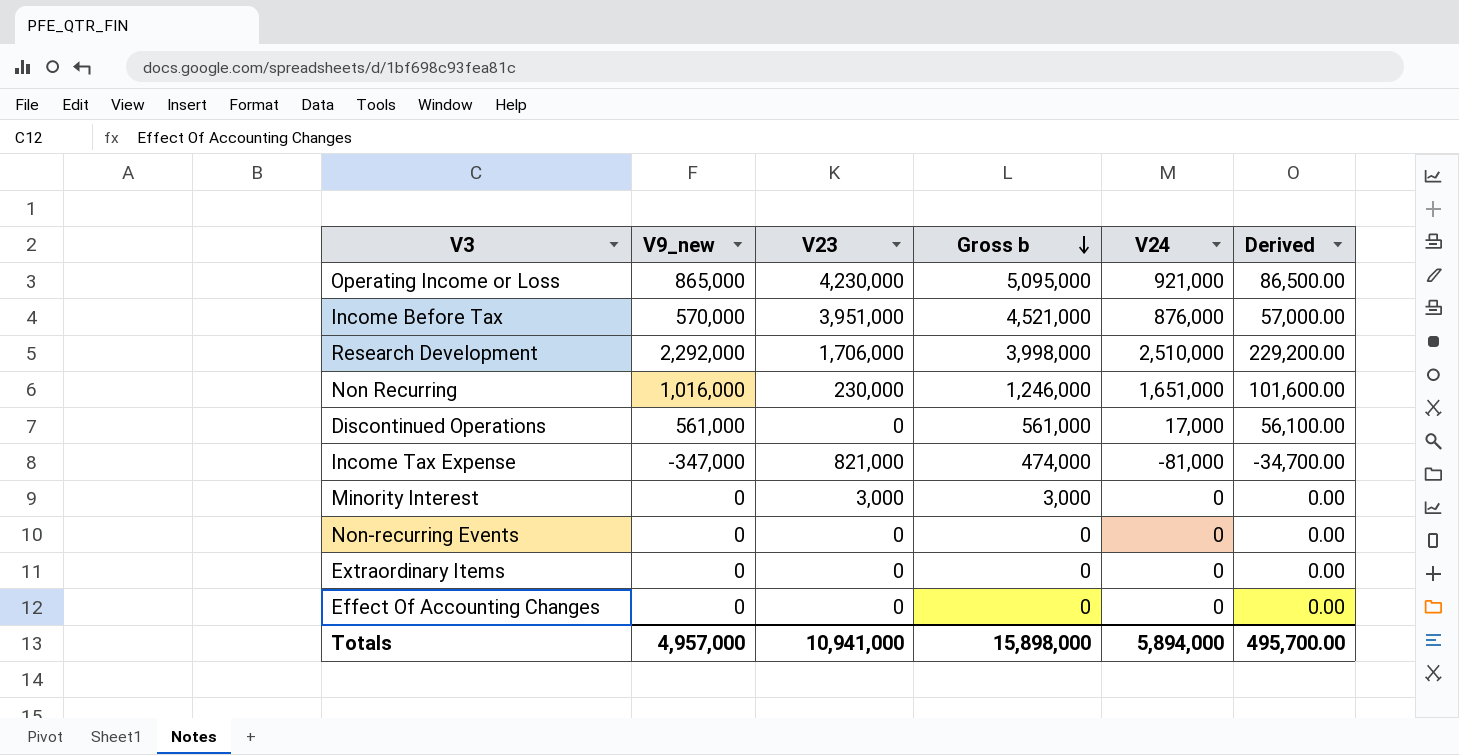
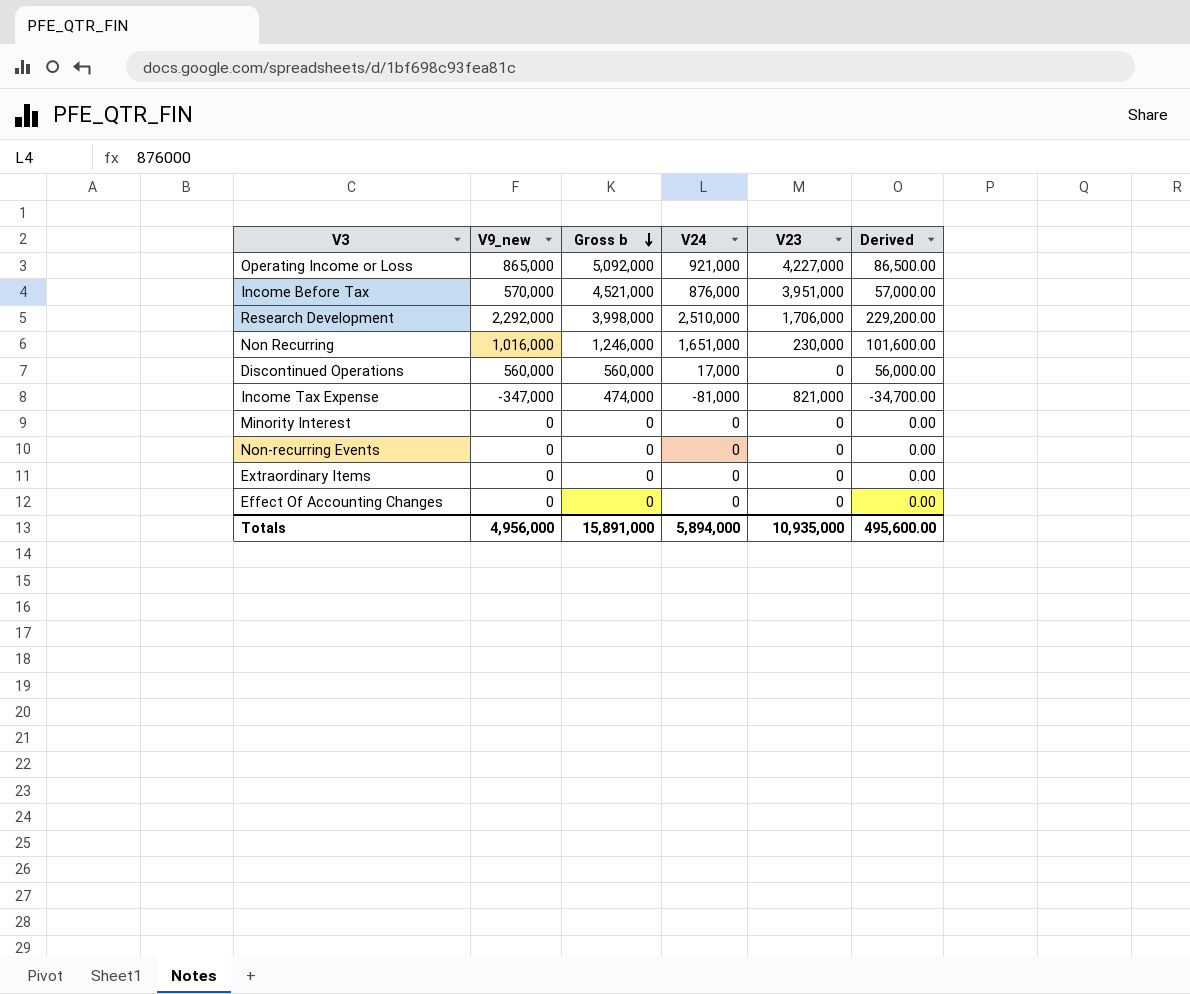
column V23 | position: 3 -> 5
Operating Income or Loss | Gross b: 5,095,000 -> 5,092,000
Operating Income or Loss | V23: 4,230,000 -> 4,227,000
Discontinued Operations | V9_new: 561,000 -> 560,000
Discontinued Operations | Gross b: 561,000 -> 560,000
Discontinued Operations | Derived: 56,100.00 -> 56,000.00
Minority Interest | Gross b: 3,000 -> 0
Minority Interest | V23: 3,000 -> 0
Totals | V9_new: 4,957,000 -> 4,956,000
Totals | Gross b: 15,898,000 -> 15,891,000
Totals | V23: 10,941,000 -> 10,935,000
Totals | Derived: 495,700.00 -> 495,600.00

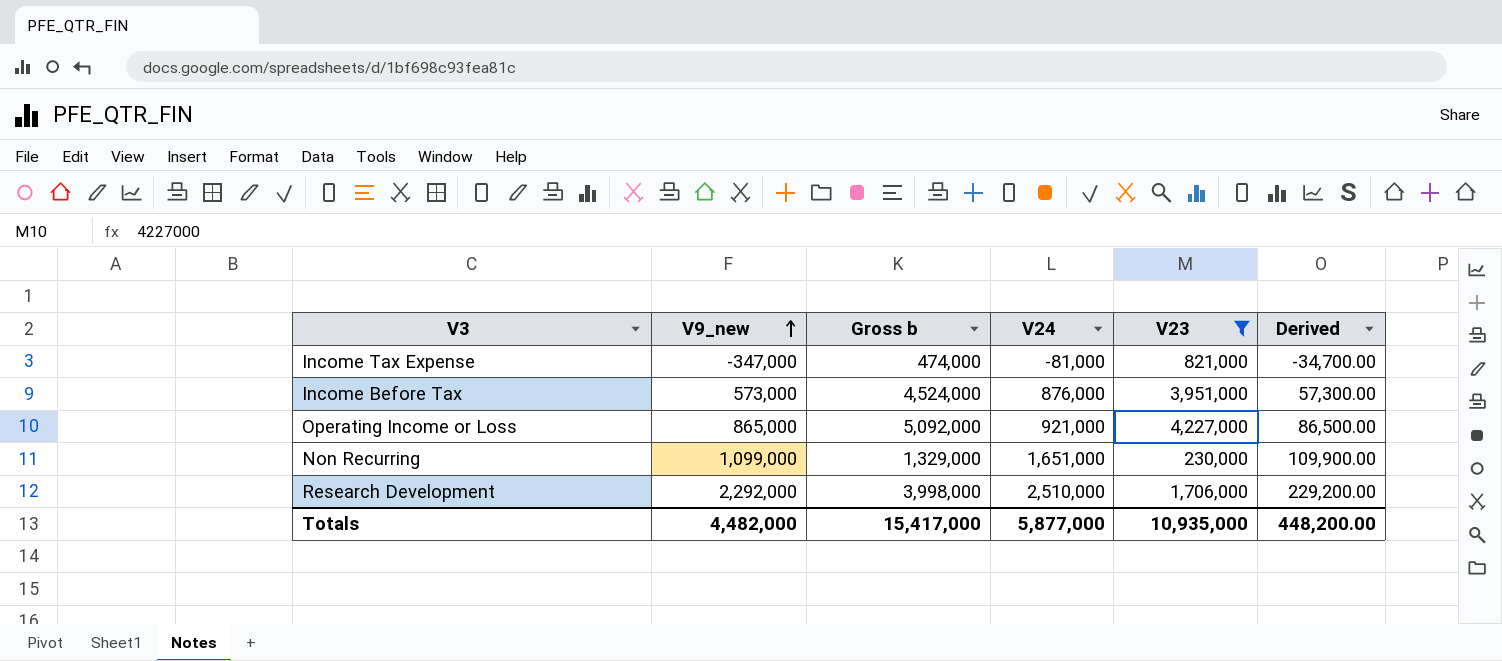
filter: none -> V23 != 0
row order: Gross b descending -> V9_new ascending
Income Before Tax | V9_new: 570,000 -> 573,000
Income Before Tax | Gross b: 4,521,000 -> 4,524,000
Income Before Tax | Derived: 57,000.00 -> 57,300.00
Non Recurring | V9_new: 1,016,000 -> 1,099,000
Non Recurring | Gross b: 1,246,000 -> 1,329,000
Non Recurring | Derived: 101,600.00 -> 109,900.00
Totals | V9_new: 4,956,000 -> 4,482,000
Totals | Gross b: 15,891,000 -> 15,417,000
Totals | V24: 5,894,000 -> 5,877,000
Totals | Derived: 495,600.00 -> 448,200.00

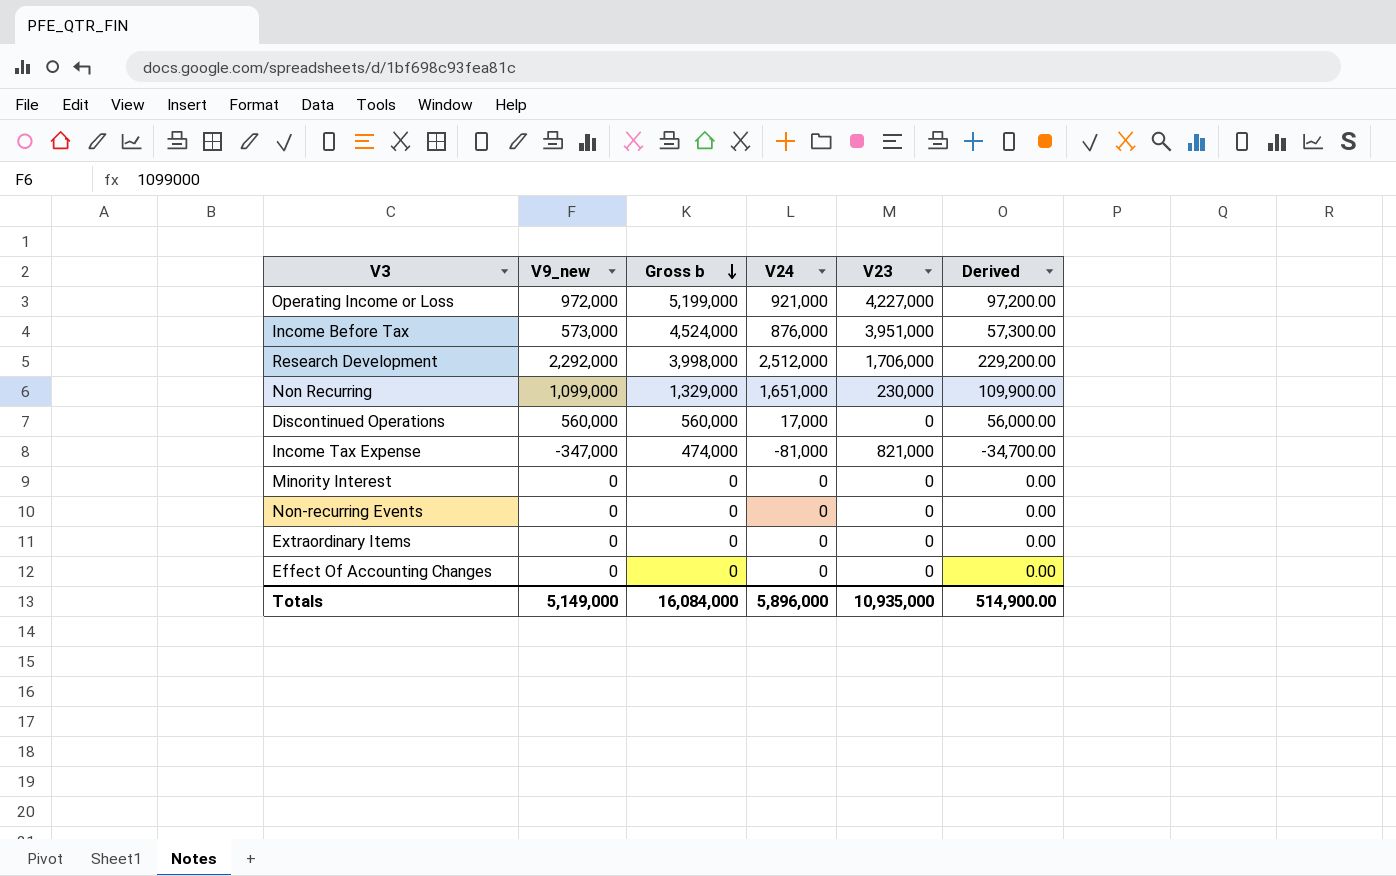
filter: V23 != 0 -> none
row order: V9_new ascending -> Gross b descending
Operating Income or Loss | V9_new: 865,000 -> 972,000
Operating Income or Loss | Gross b: 5,092,000 -> 5,199,000
Operating Income or Loss | Derived: 86,500.00 -> 97,200.00
Research Development | V24: 2,510,000 -> 2,512,000
Totals | V9_new: 4,482,000 -> 5,149,000
Totals | Gross b: 15,417,000 -> 16,084,000
Totals | V24: 5,877,000 -> 5,896,000
Totals | Derived: 448,200.00 -> 514,900.00

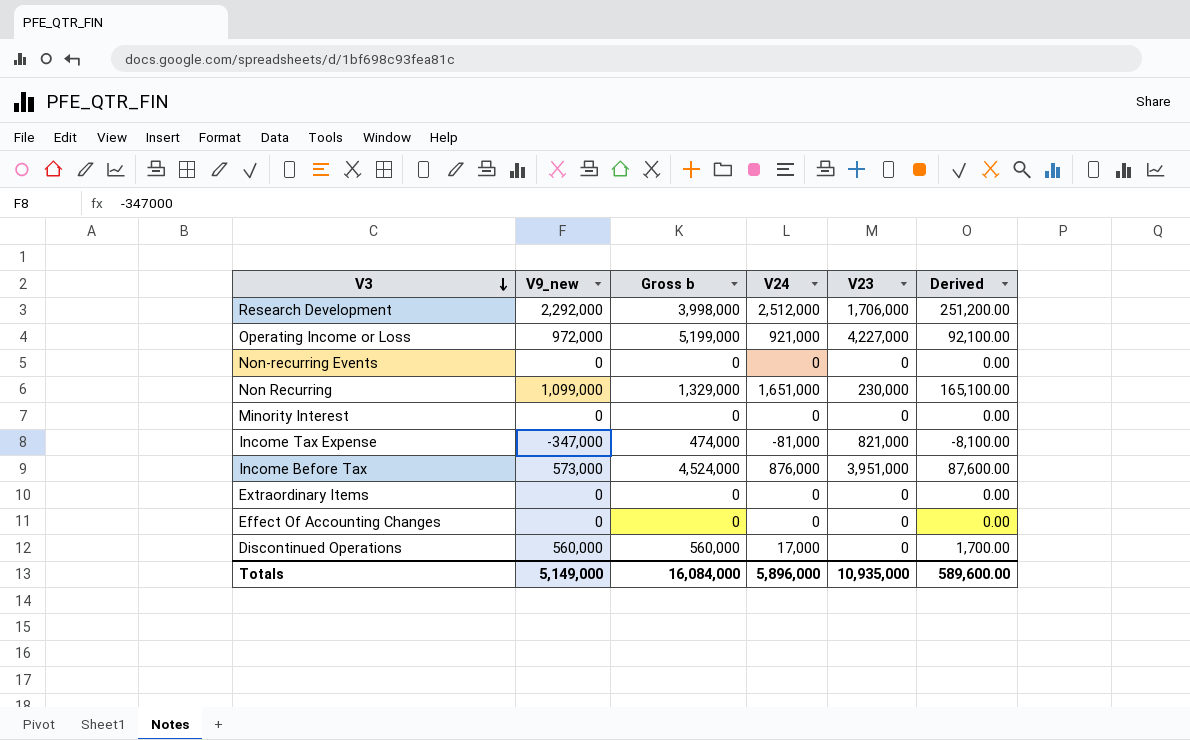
row order: Gross b descending -> V3 descending
column Derived | formula: [V9_new] * 0.1 -> [V24] * 0.1
Totals | Derived: 514,900.00 -> 589,600.00

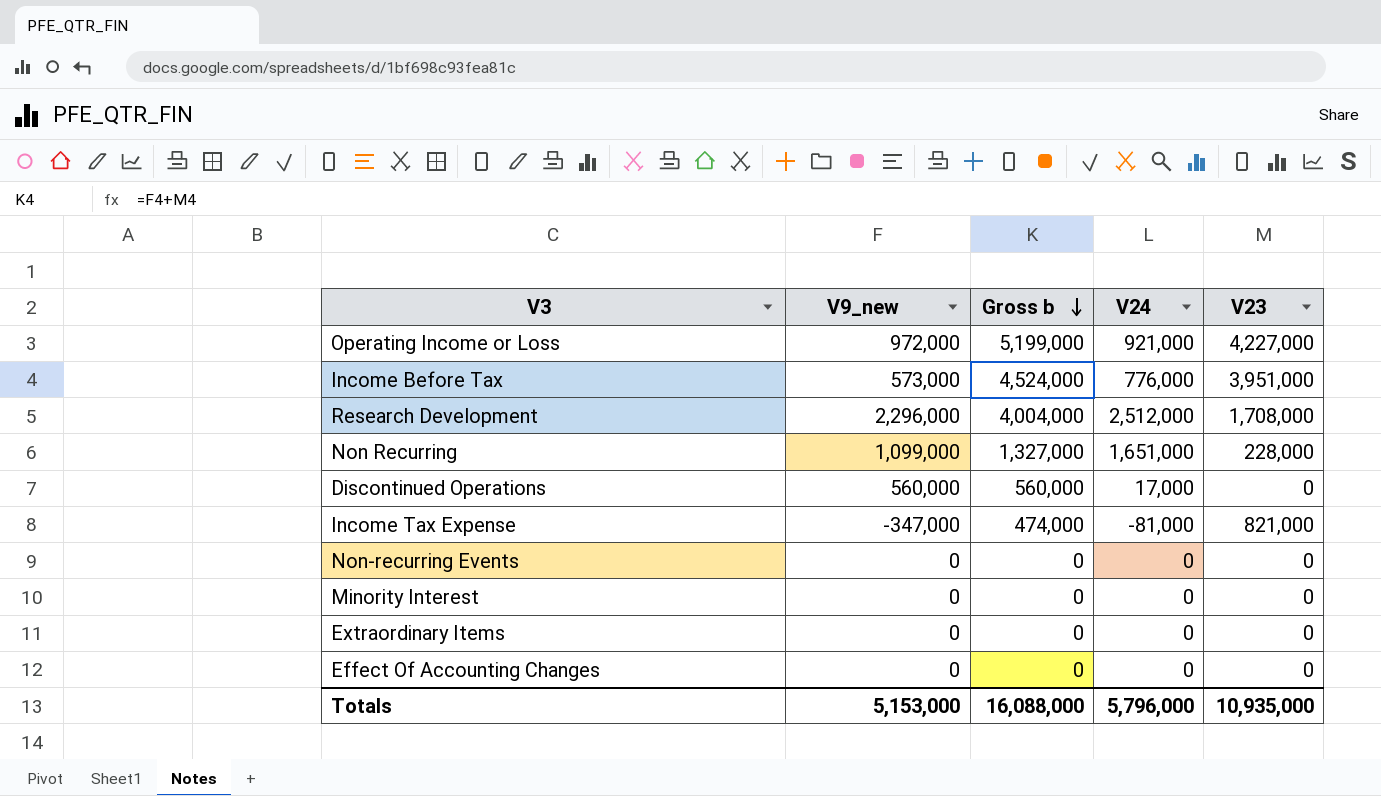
row order: V3 descending -> Gross b descending
column Derived | formula: [V24] * 0.1 -> none
Income Before Tax | V24: 876,000 -> 776,000
Research Development | V9_new: 2,292,000 -> 2,296,000
Research Development | Gross b: 3,998,000 -> 4,004,000
Research Development | V23: 1,706,000 -> 1,708,000
Non Recurring | Gross b: 1,329,000 -> 1,327,000
Non Recurring | V23: 230,000 -> 228,000
Totals | V9_new: 5,149,000 -> 5,153,000
Totals | Gross b: 16,084,000 -> 16,088,000
Totals | V24: 5,896,000 -> 5,796,000

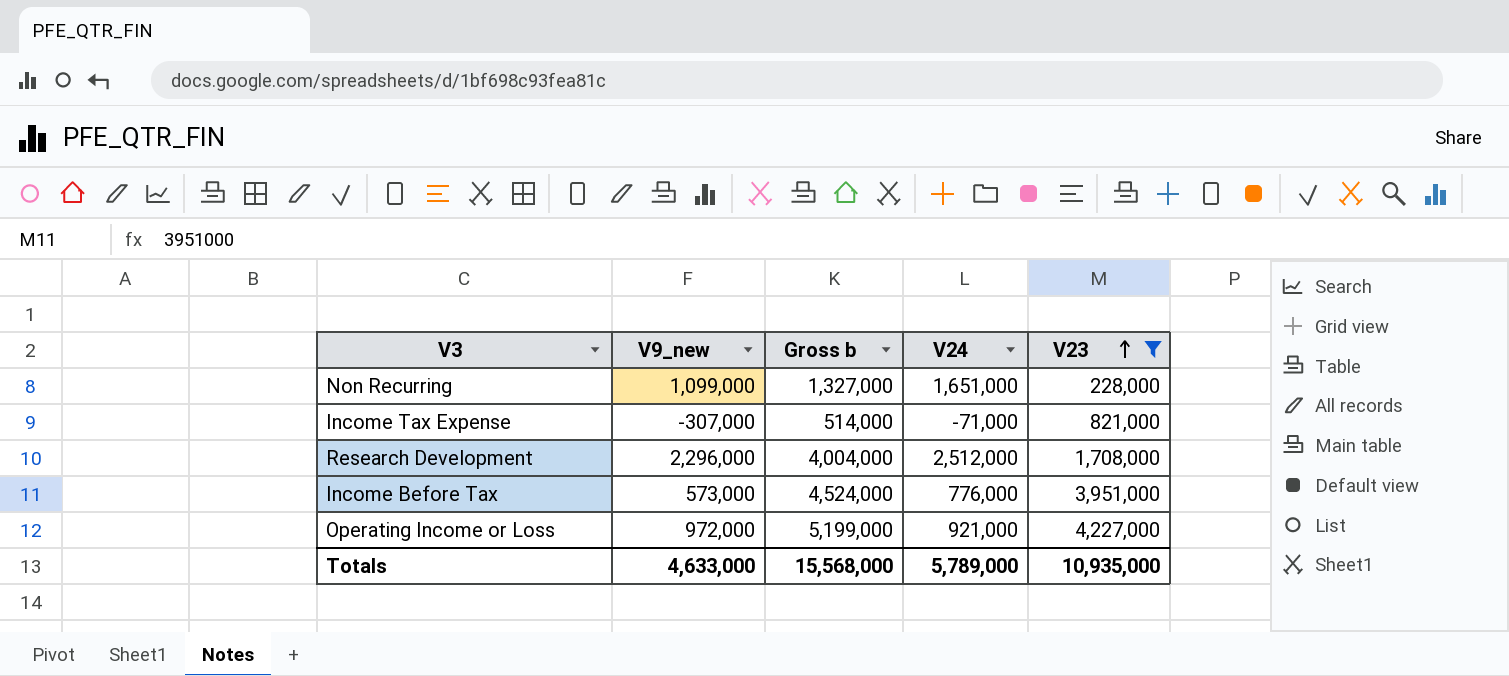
filter: none -> V23 != 0
row order: Gross b descending -> V23 ascending
Income Tax Expense | V9_new: -347,000 -> -307,000
Income Tax Expense | Gross b: 474,000 -> 514,000
Income Tax Expense | V24: -81,000 -> -71,000
Totals | V9_new: 5,153,000 -> 4,633,000
Totals | Gross b: 16,088,000 -> 15,568,000
Totals | V24: 5,796,000 -> 5,789,000

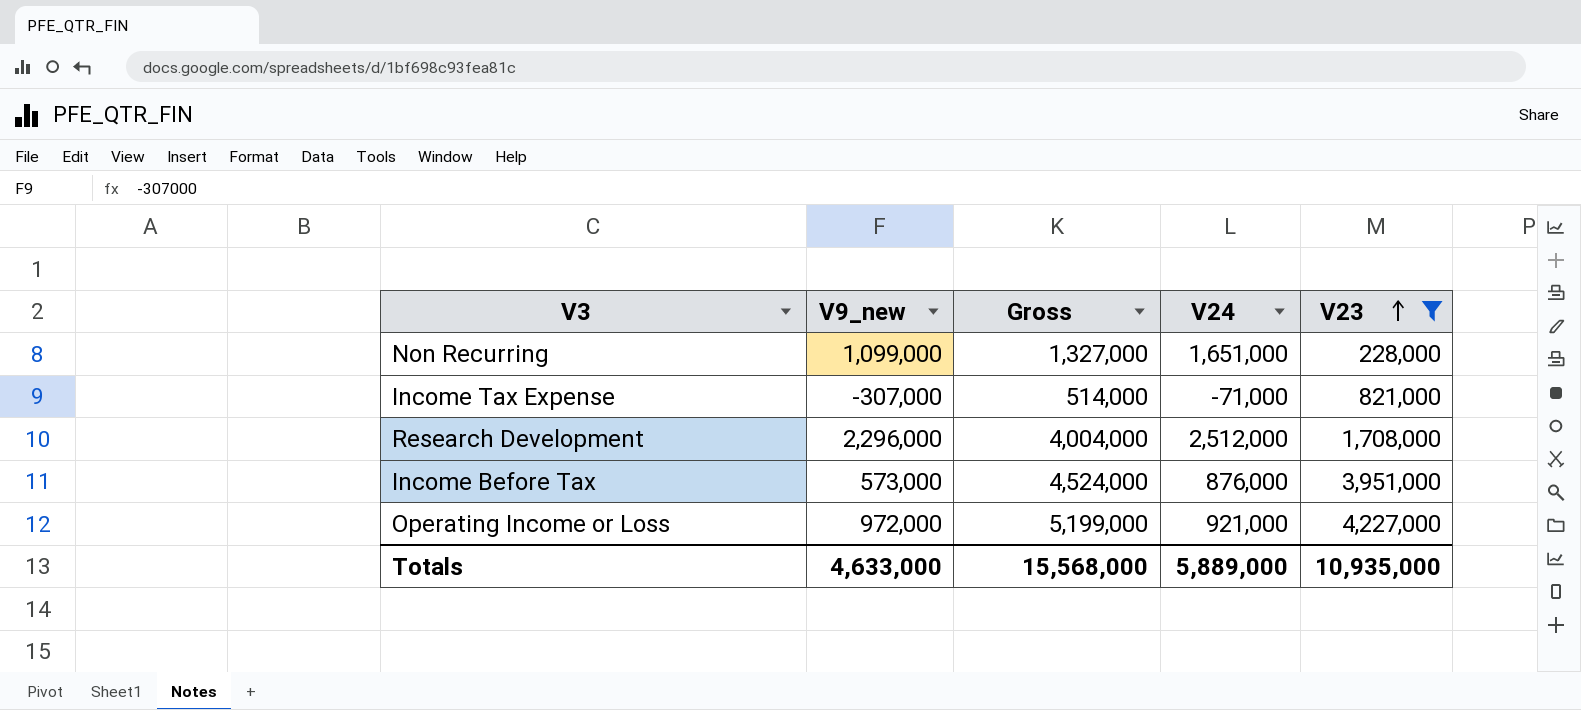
column name: Gross b -> Gross
Income Before Tax | V24: 776,000 -> 876,000
Totals | V24: 5,789,000 -> 5,889,000

